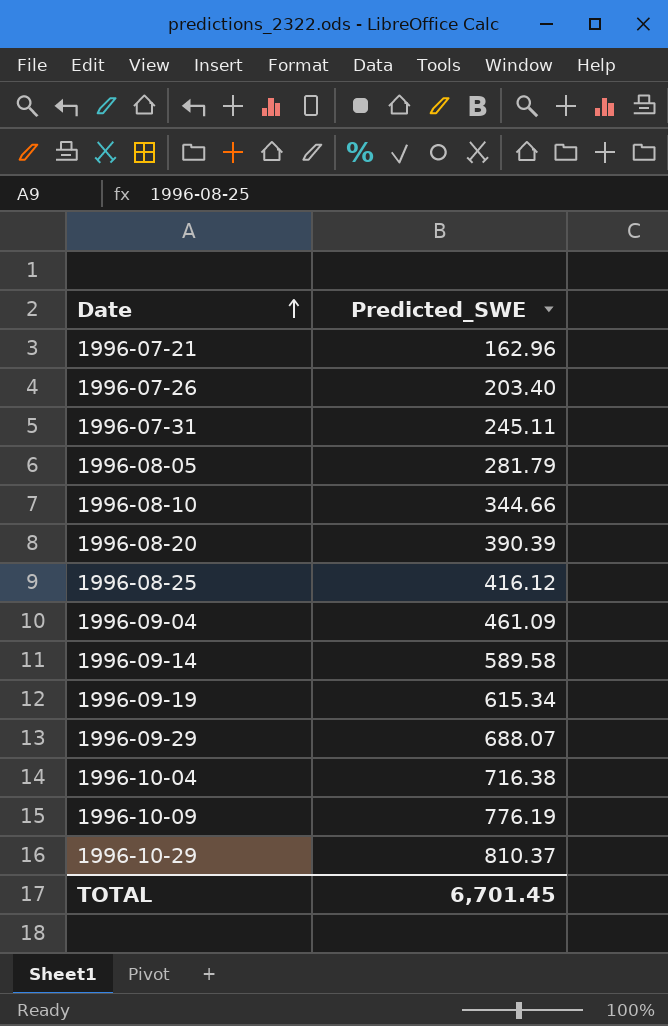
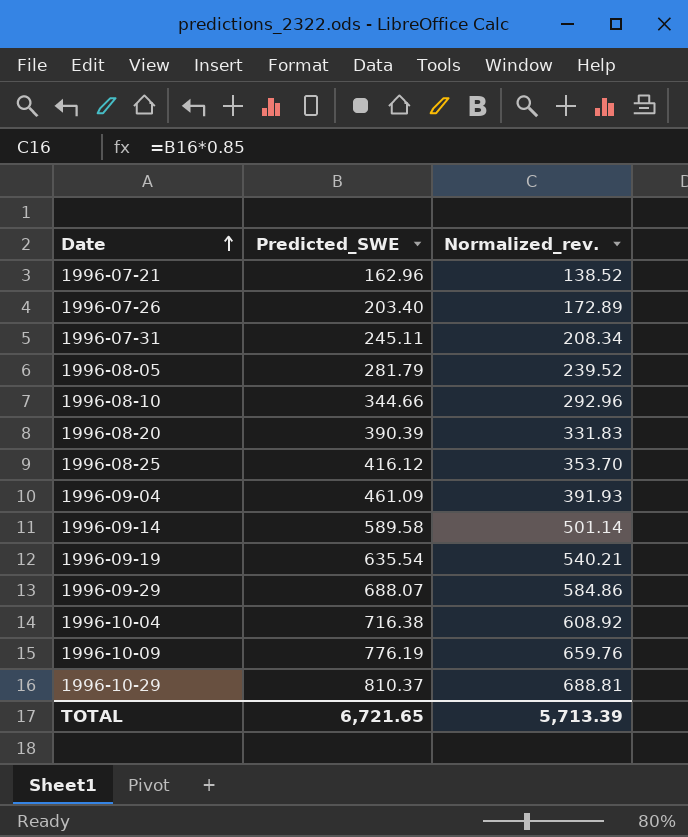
column Normalized_rev. | formula: none -> [Predicted_SWE] * 0.85
1996-09-19 | Predicted_SWE: 615.34 -> 635.54
TOTAL | Predicted_SWE: 6,701.45 -> 6,721.65

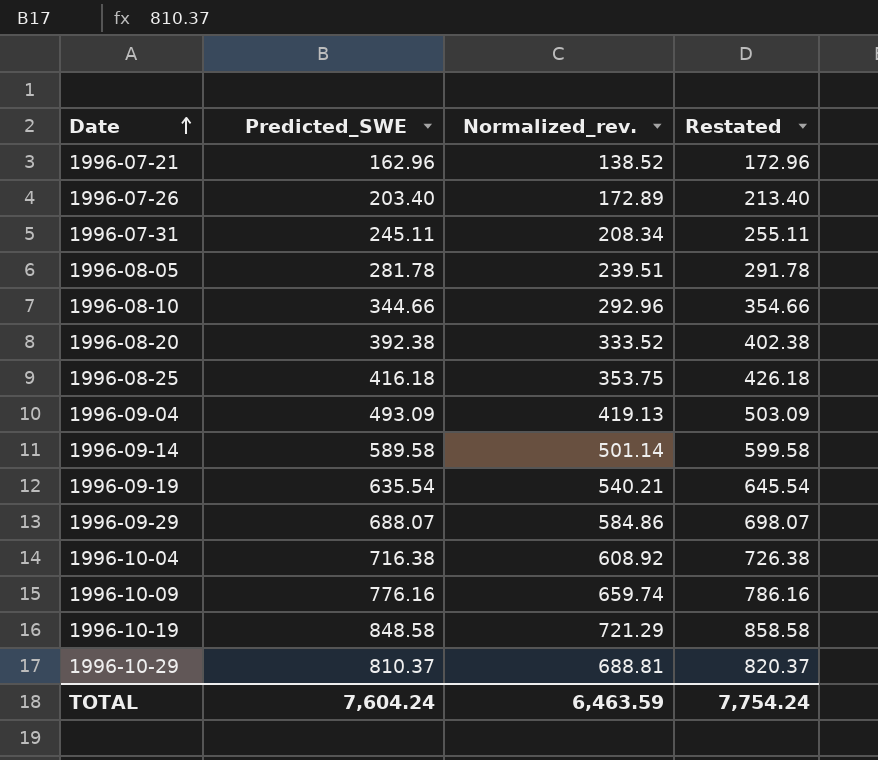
column Restated | formula: none -> [Predicted_SWE] + 10
1996-08-05 | Predicted_SWE: 281.79 -> 281.78
1996-08-05 | Normalized_rev.: 239.52 -> 239.51
1996-08-20 | Predicted_SWE: 390.39 -> 392.38
1996-08-20 | Normalized_rev.: 331.83 -> 333.52
1996-08-25 | Predicted_SWE: 416.12 -> 416.18
1996-08-25 | Normalized_rev.: 353.70 -> 353.75
1996-09-04 | Predicted_SWE: 461.09 -> 493.09
1996-09-04 | Normalized_rev.: 391.93 -> 419.13
1996-10-09 | Predicted_SWE: 776.19 -> 776.16
1996-10-09 | Normalized_rev.: 659.76 -> 659.74
row 1996-10-19: none -> 848.58 | 721.29 | 858.58
TOTAL | Predicted_SWE: 6,721.65 -> 7,604.24
TOTAL | Normalized_rev.: 5,713.39 -> 6,463.59

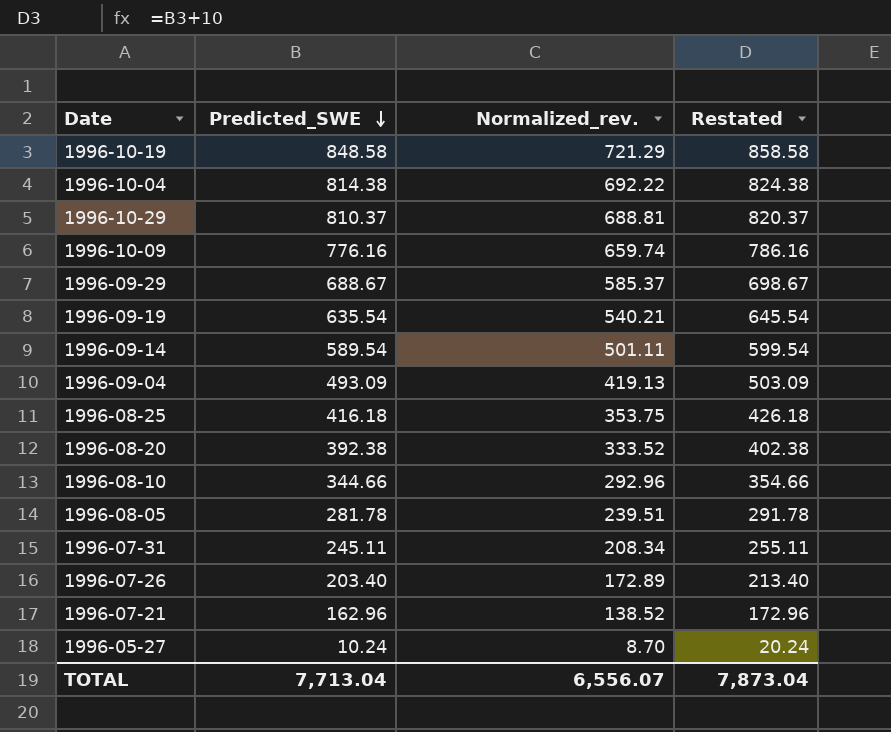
row order: Date ascending -> Predicted_SWE descending
1996-10-04 | Predicted_SWE: 716.38 -> 814.38
1996-10-04 | Normalized_rev.: 608.92 -> 692.22
1996-10-04 | Restated: 726.38 -> 824.38
1996-09-29 | Predicted_SWE: 688.07 -> 688.67
1996-09-29 | Normalized_rev.: 584.86 -> 585.37
1996-09-29 | Restated: 698.07 -> 698.67
1996-09-14 | Predicted_SWE: 589.58 -> 589.54
1996-09-14 | Normalized_rev.: 501.14 -> 501.11
1996-09-14 | Restated: 599.58 -> 599.54
row 1996-05-27: none -> 10.24 | 8.70 | 20.24
TOTAL | Predicted_SWE: 7,604.24 -> 7,713.04
TOTAL | Normalized_rev.: 6,463.59 -> 6,556.07
TOTAL | Restated: 7,754.24 -> 7,873.04

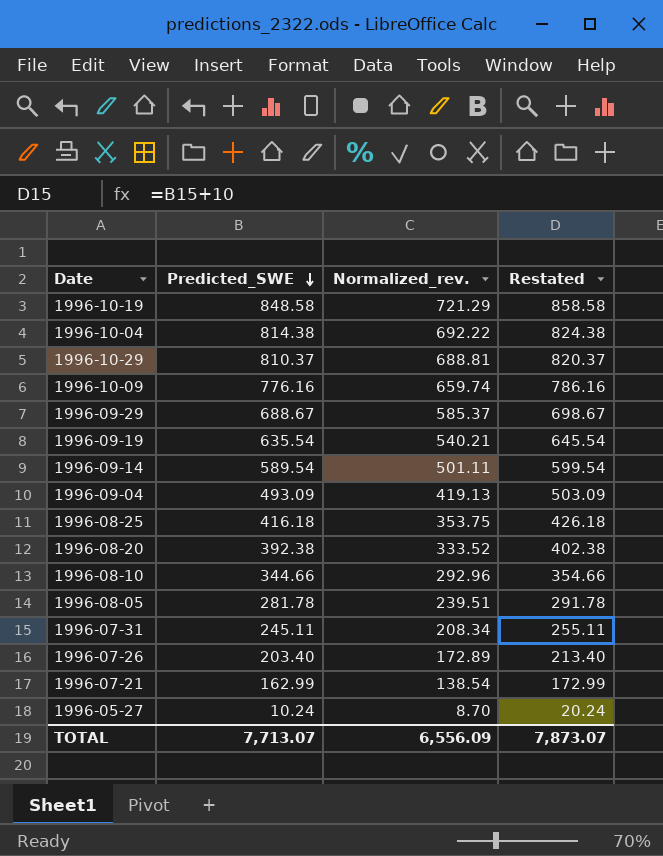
1996-07-21 | Predicted_SWE: 162.96 -> 162.99
1996-07-21 | Normalized_rev.: 138.52 -> 138.54
1996-07-21 | Restated: 172.96 -> 172.99
TOTAL | Predicted_SWE: 7,713.04 -> 7,713.07
TOTAL | Normalized_rev.: 6,556.07 -> 6,556.09
TOTAL | Restated: 7,873.04 -> 7,873.07

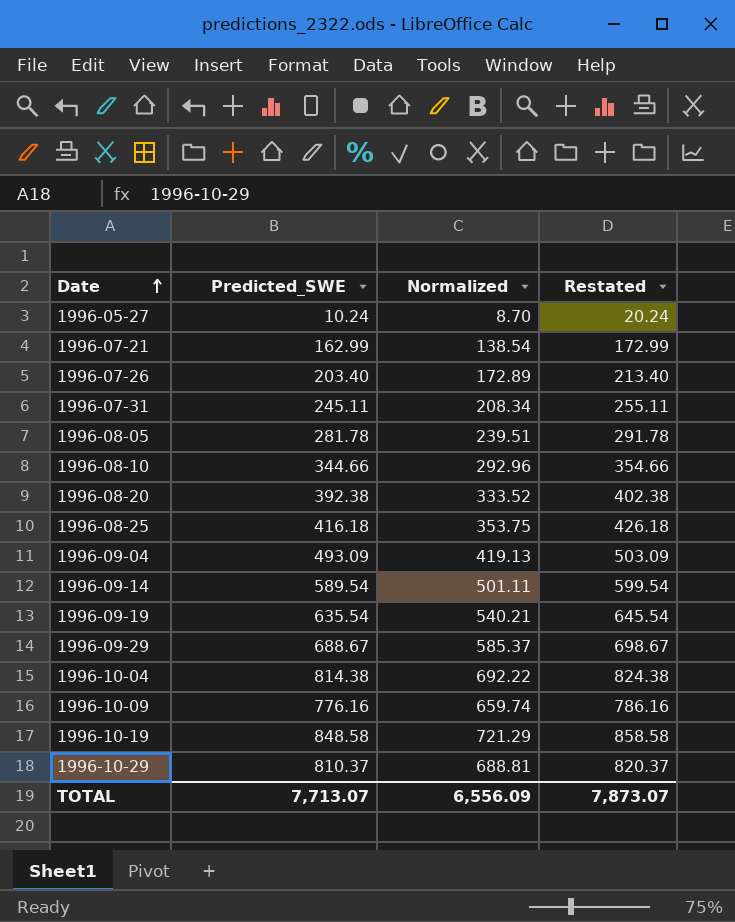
row order: Predicted_SWE descending -> Date ascending
column name: Normalized_rev. -> Normalized

